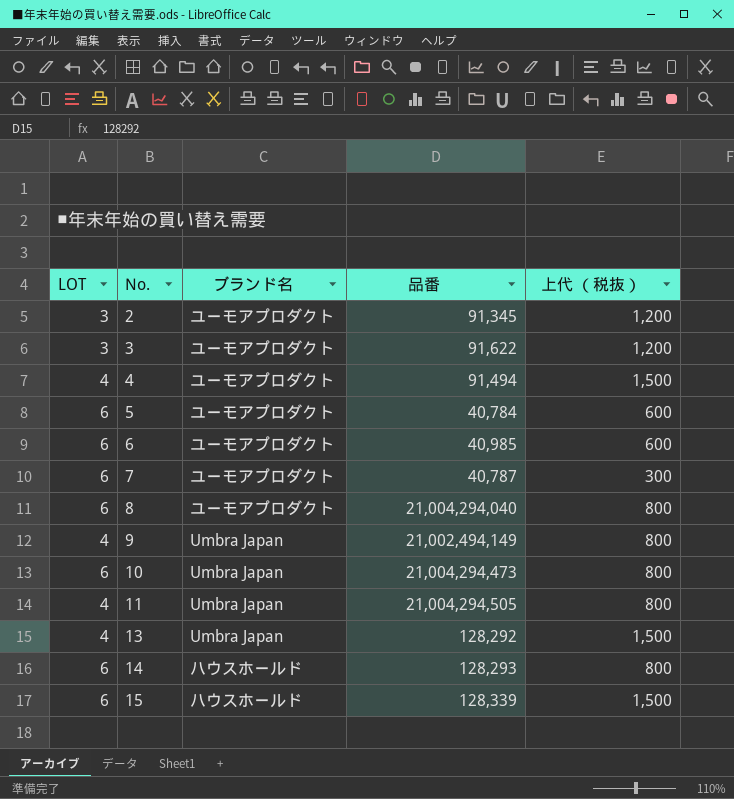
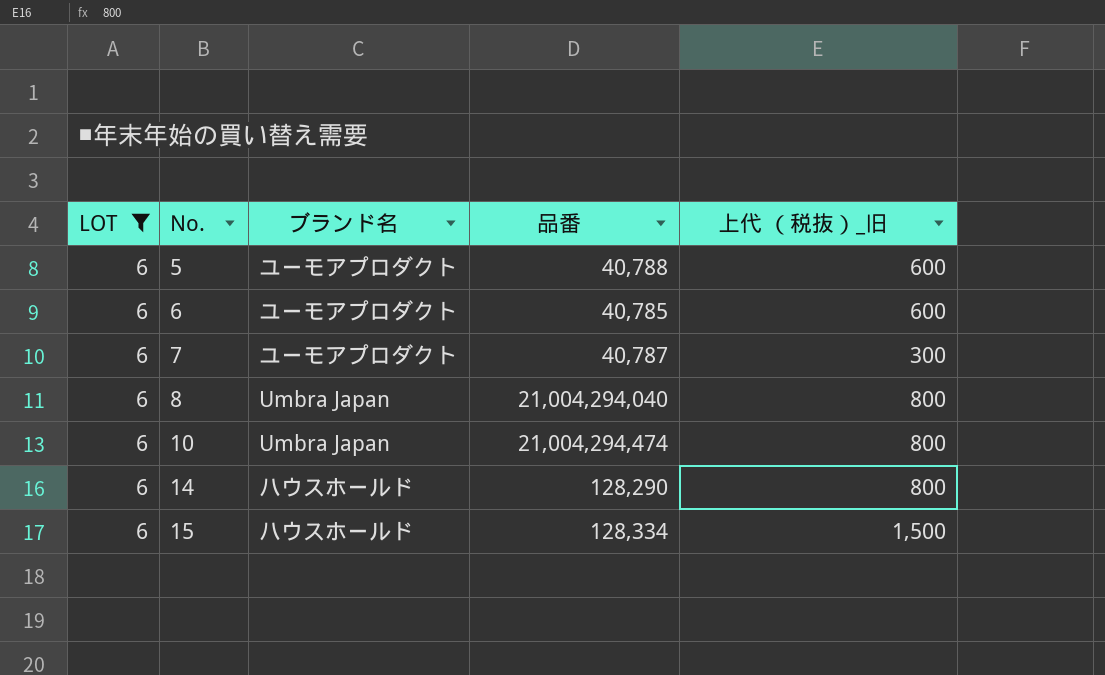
filter: none -> LOT = 6
column name: 上代 （税抜） -> 上代 （税抜）_旧
5 | 品番: 40,784 -> 40,788
6 | 品番: 40,985 -> 40,785
8 | ブランド名: ユーモアプロダクト -> Umbra Japan
10 | 品番: 21,004,294,473 -> 21,004,294,474
14 | 品番: 128,293 -> 128,290
15 | 品番: 128,339 -> 128,334

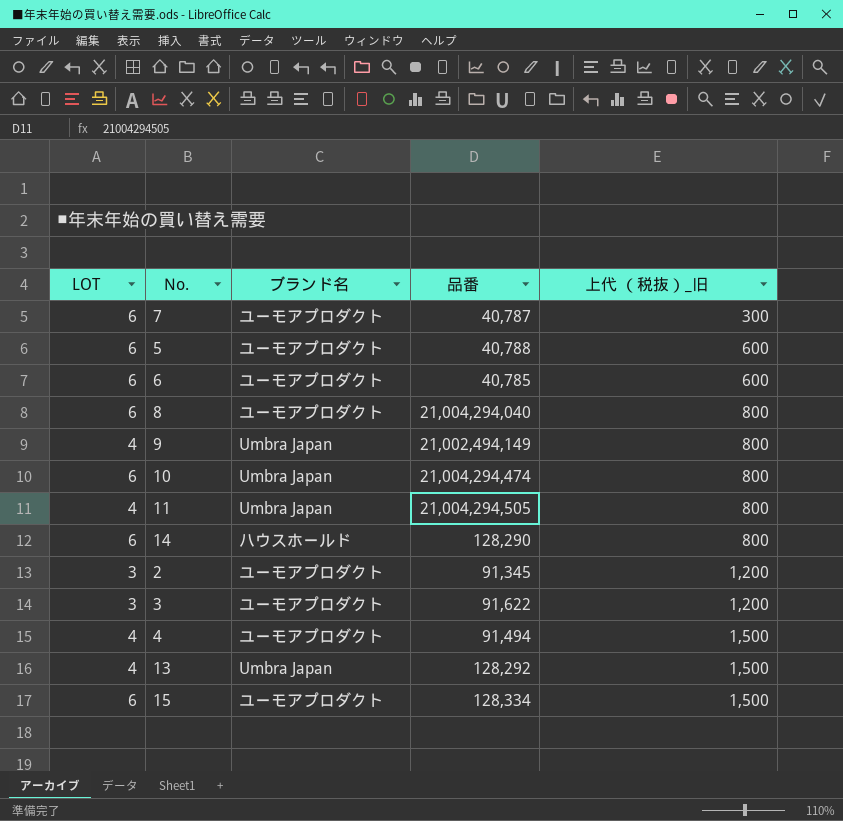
filter: LOT = 6 -> none
row order: No. ascending -> 上代 （税抜）_旧 ascending
8 | ブランド名: Umbra Japan -> ユーモアプロダクト
15 | ブランド名: ハウスホールド -> ユーモアプロダクト

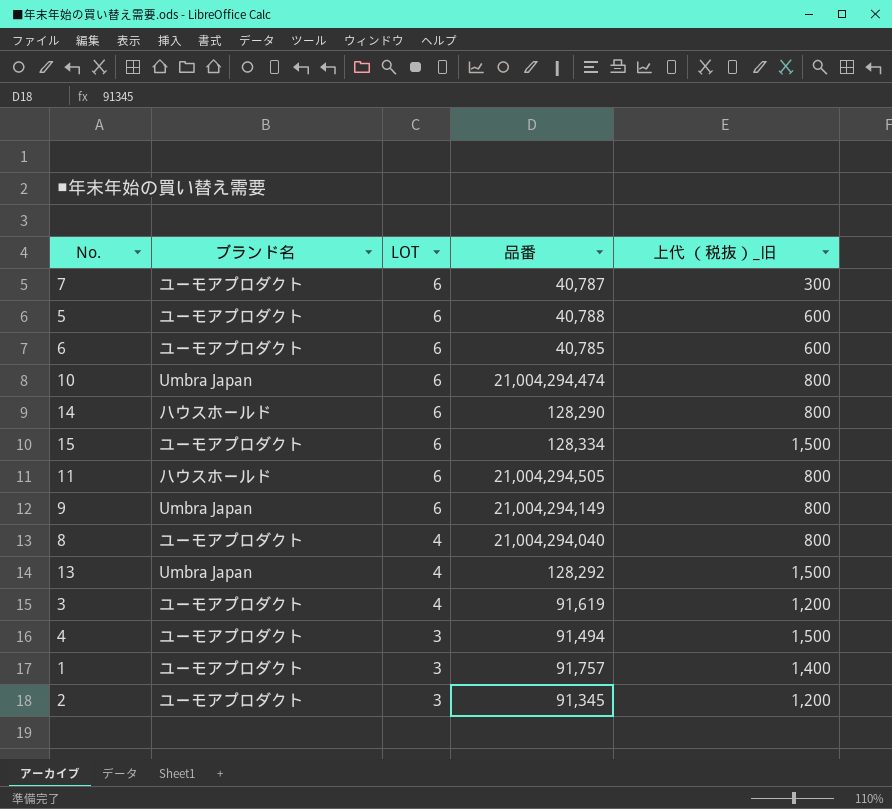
row order: 上代 （税抜）_旧 ascending -> LOT descending
column LOT | position: 1 -> 3
11 | ブランド名: Umbra Japan -> ハウスホールド
11 | LOT: 4 -> 6
9 | LOT: 4 -> 6
9 | 品番: 21,002,494,149 -> 21,004,294,149
8 | LOT: 6 -> 4
3 | LOT: 3 -> 4
3 | 品番: 91,622 -> 91,619
4 | LOT: 4 -> 3
row 1: none -> ユーモアプロダクト | 3 | 91,757 | 1,400

